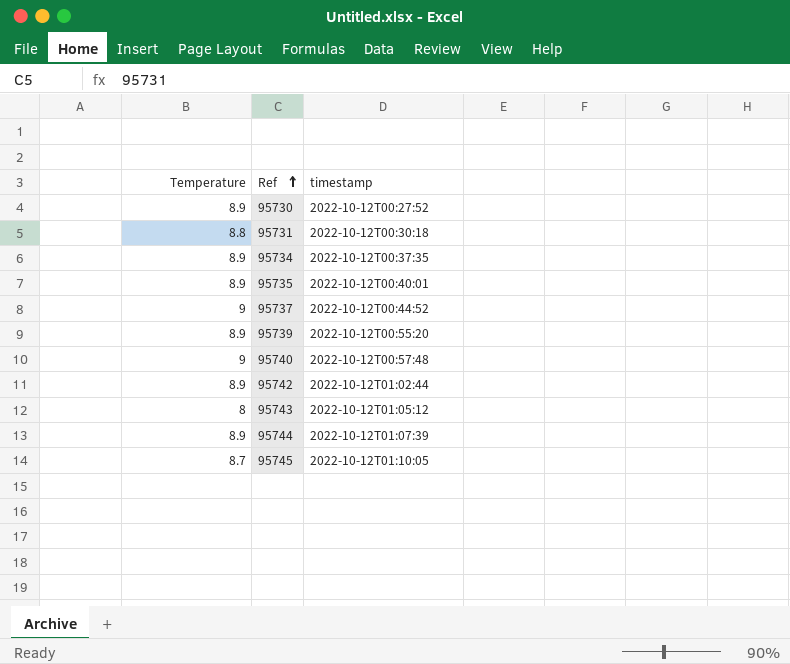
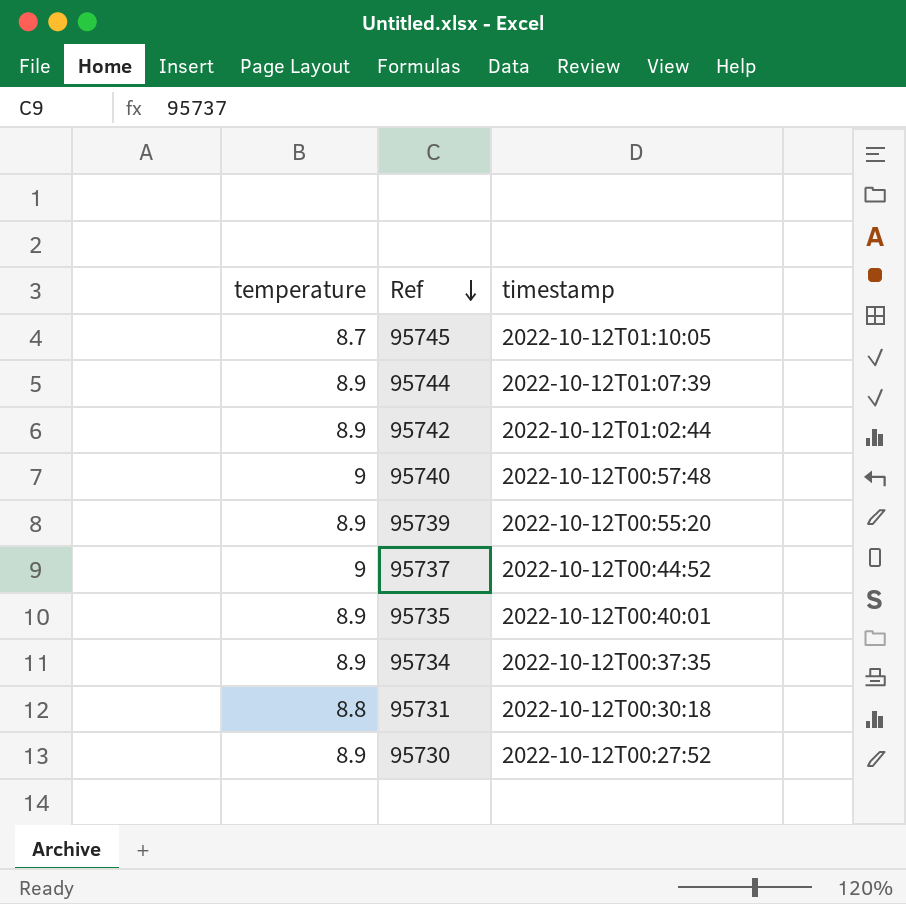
row order: Ref ascending -> Ref descending
column name: Temperature -> temperature
row 95743: 8 | 2022-10-12T01:05:12 -> none

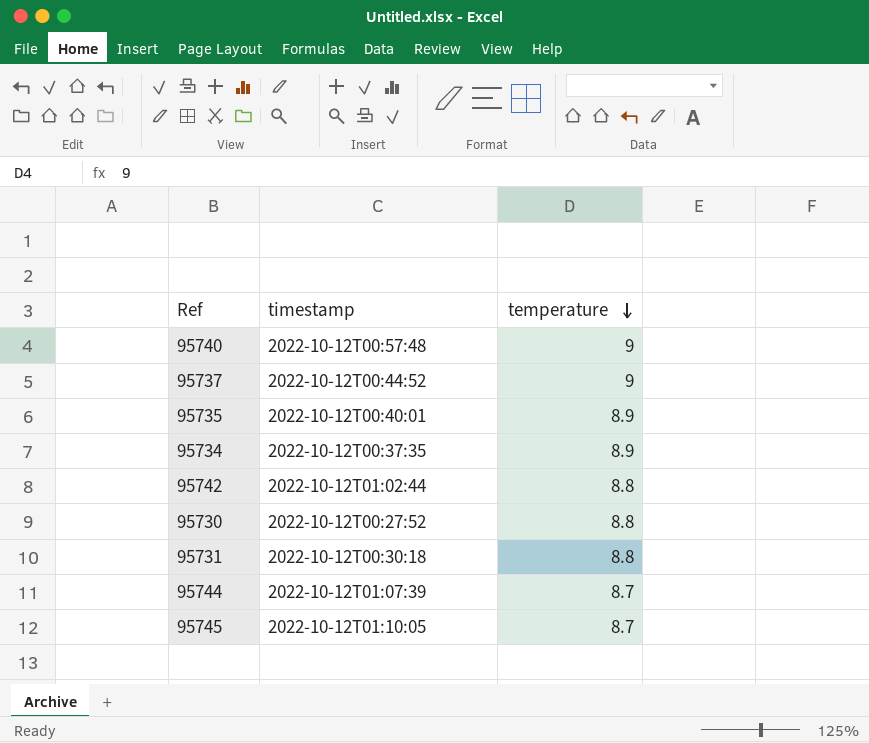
row order: Ref descending -> temperature descending
column temperature | position: 1 -> 3
row 95739: 8.9 | 2022-10-12T00:55:20 -> none
95742 | temperature: 8.9 -> 8.8
95730 | temperature: 8.9 -> 8.8
95744 | temperature: 8.9 -> 8.7

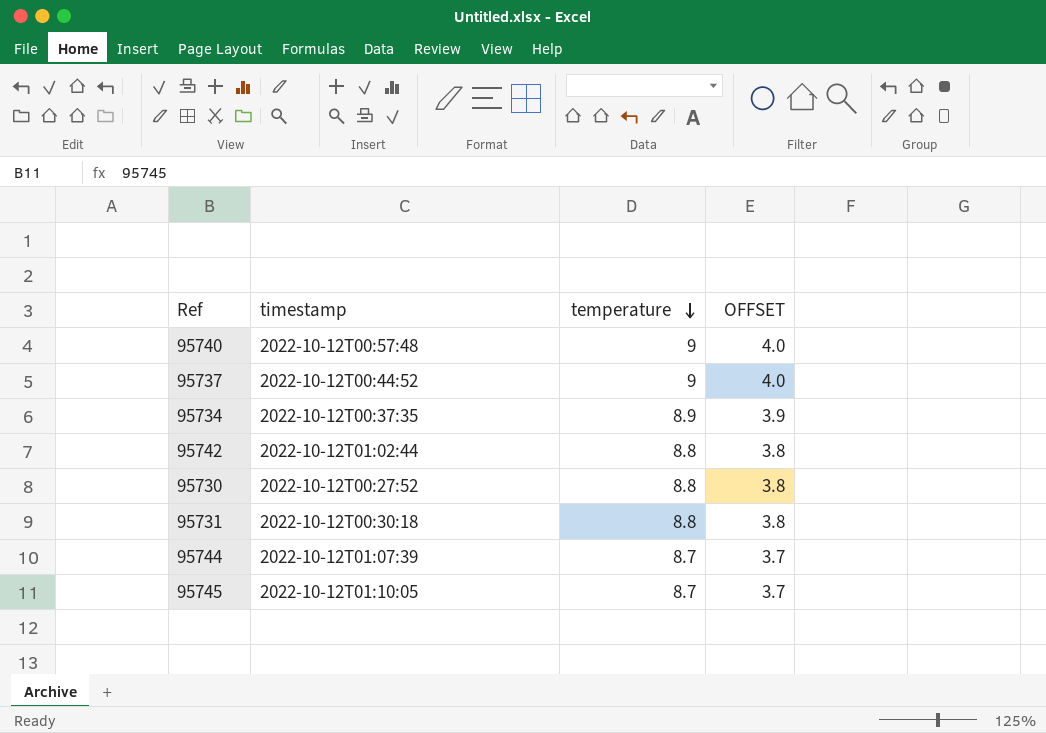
column OFFSET | formula: none -> [temperature] - 5
row 95735: 2022-10-12T00:40:01 | 8.9 -> none

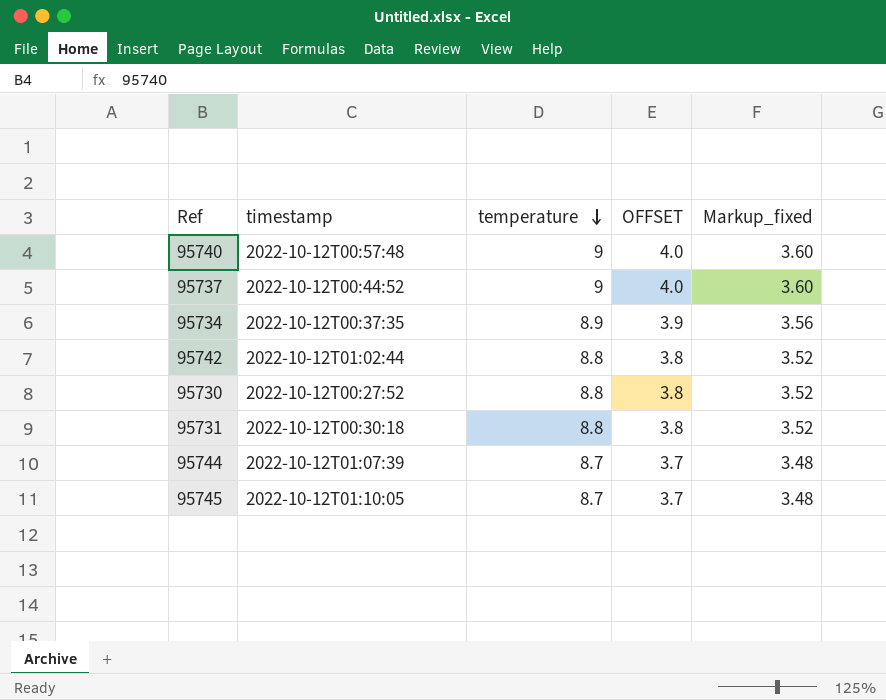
column Markup_fixed | formula: none -> [temperature] * 0.4

